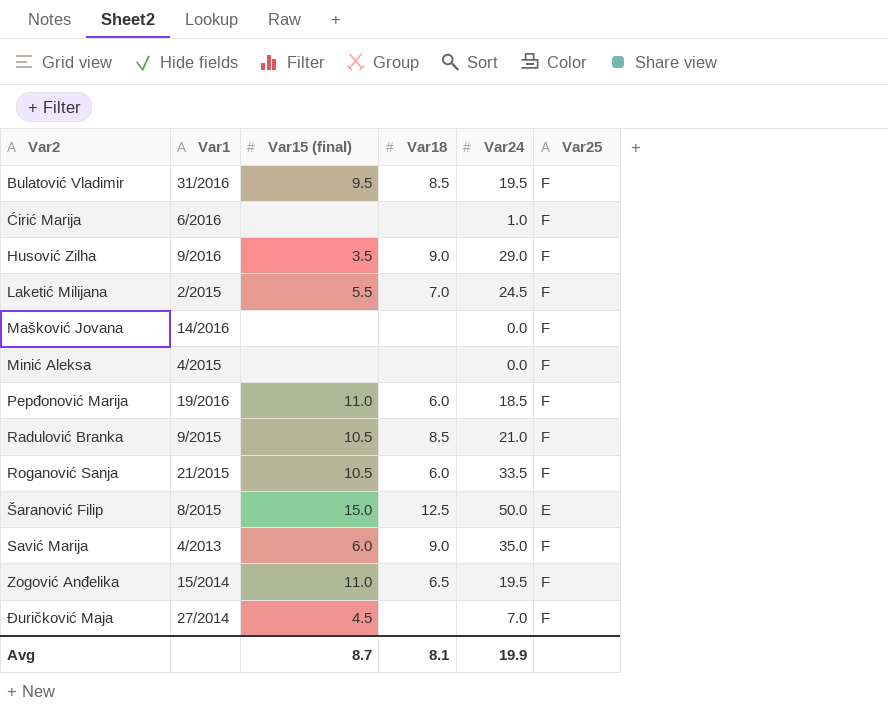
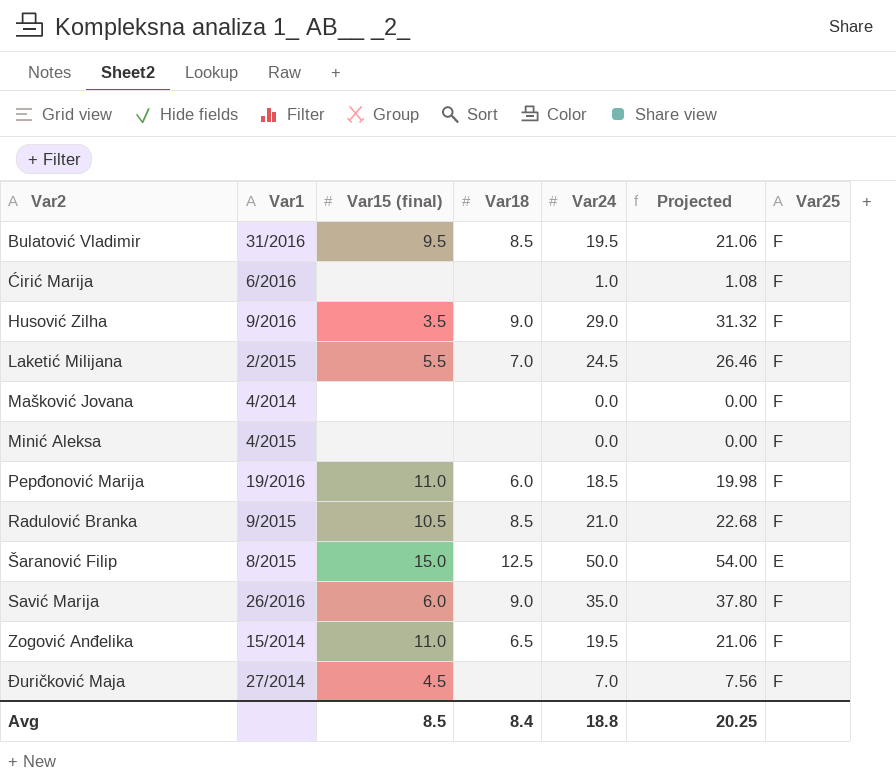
column Projected | formula: none -> [Var24] * 1.08
row Roganović Sanja: 21/2015 | 10.5 | 6.0 | 33.5 | F -> none
Mašković Jovana | Var1: 14/2016 -> 4/2014
Savić Marija | Var1: 4/2013 -> 26/2016
Avg | Var15 (final): 8.7 -> 8.5
Avg | Var18: 8.1 -> 8.4
Avg | Var24: 19.9 -> 18.8

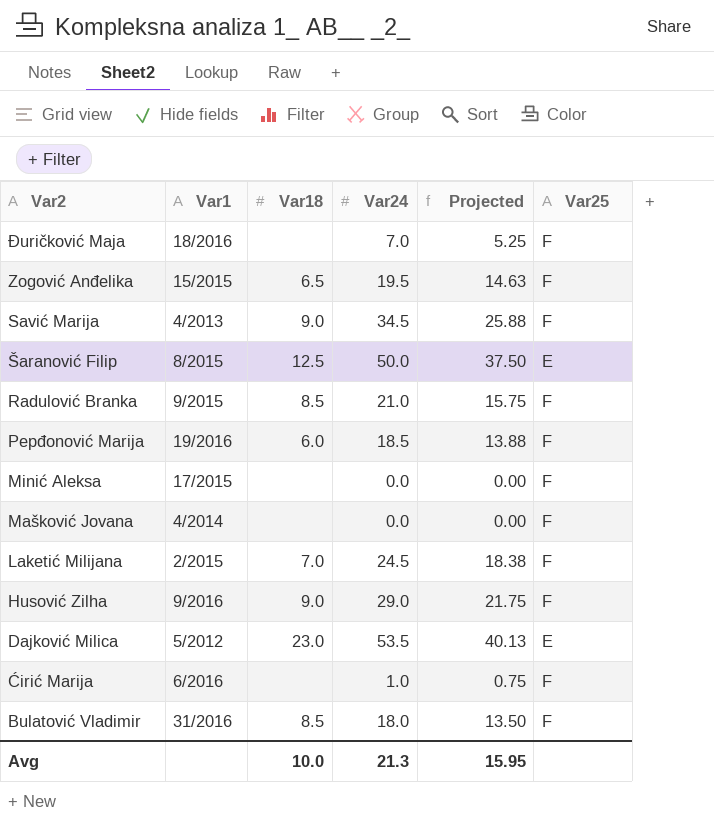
row order: Var2 ascending -> Var2 descending
column Var15 (final) | position: 3 -> none
column Projected | formula: [Var24] * 1.08 -> [Var24] * 0.75
Đuričković Maja | Var1: 27/2014 -> 18/2016
Zogović Anđelika | Var1: 15/2014 -> 15/2015
Savić Marija | Var1: 26/2016 -> 4/2013
Savić Marija | Var24: 35.0 -> 34.5
Minić Aleksa | Var1: 4/2015 -> 17/2015
row Dajković Milica: none -> 5/2012 | 23.0 | 53.5 | 40.13 | E
Bulatović Vladimir | Var24: 19.5 -> 18.0
Avg | Var18: 8.4 -> 10.0
Avg | Var24: 18.8 -> 21.3
Avg | Projected: 20.25 -> 15.95

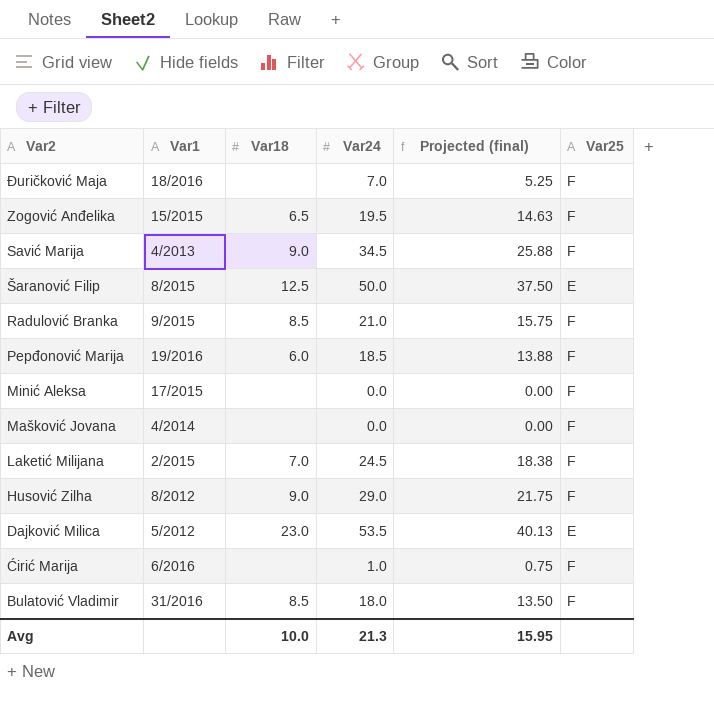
column name: Projected -> Projected (final)
Husović Zilha | Var1: 9/2016 -> 8/2012

